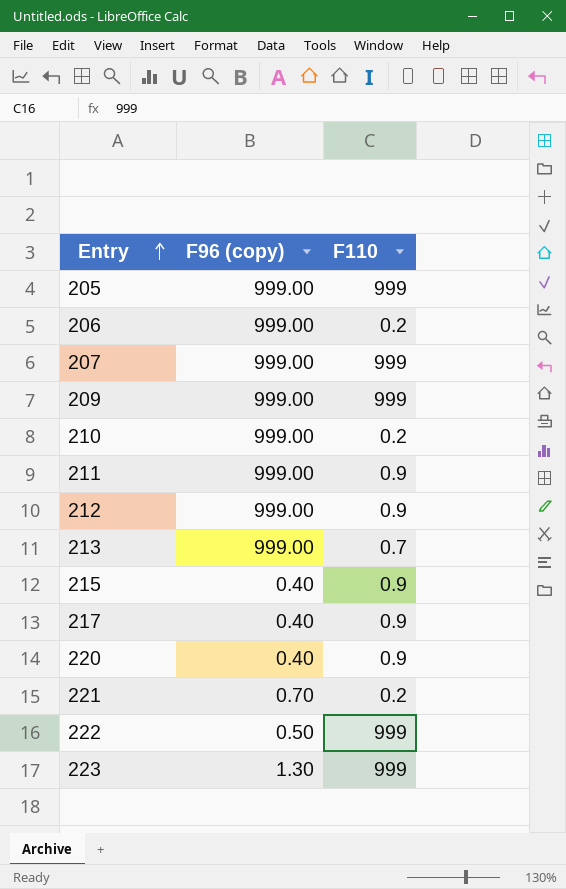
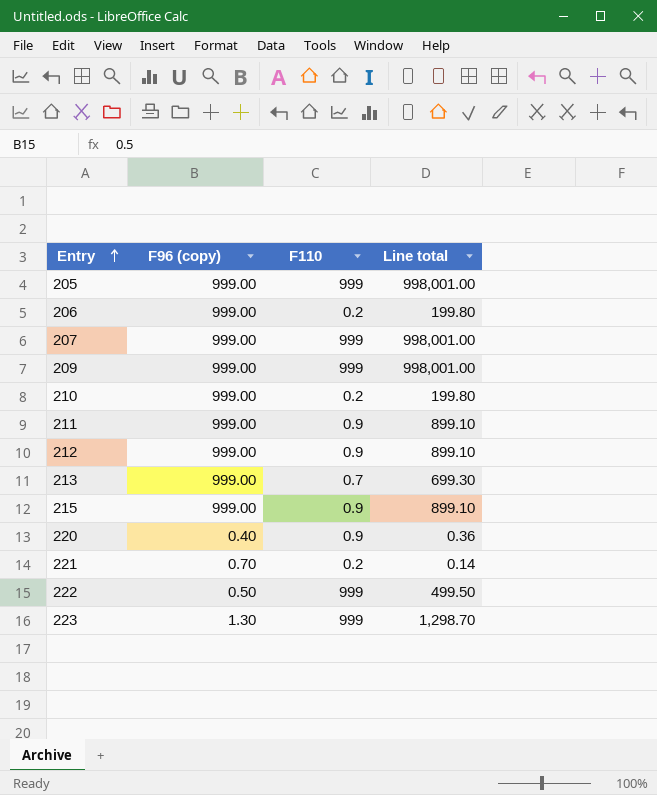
column Line total | formula: none -> [F96 (copy)] * [F110]
row 217: 0.40 | 0.9 -> none
215 | F96 (copy): 0.40 -> 999.00

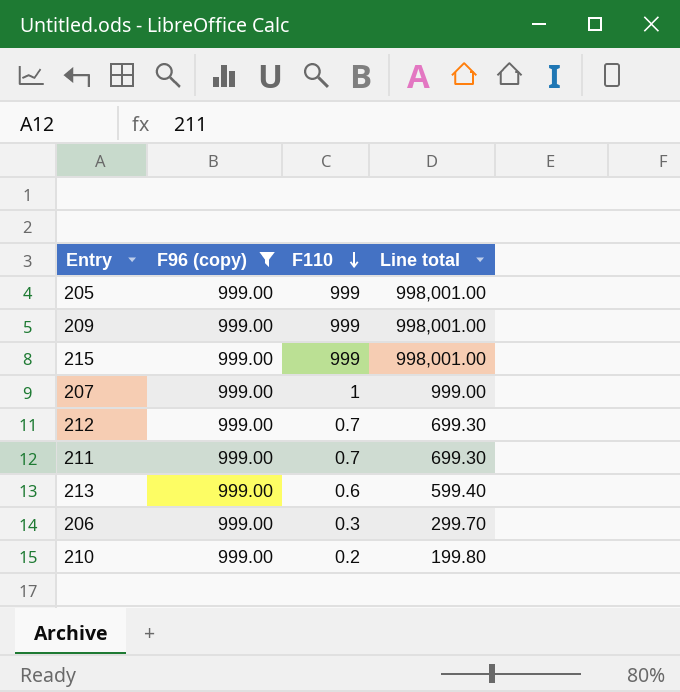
filter: none -> F96 (copy) = 999.00
row order: Entry ascending -> F110 descending
215 | F110: 0.9 -> 999
215 | Line total: 899.10 -> 998,001.00
207 | F110: 999 -> 1
207 | Line total: 998,001.00 -> 999.00
212 | F110: 0.9 -> 0.7
212 | Line total: 899.10 -> 699.30
211 | F110: 0.9 -> 0.7
211 | Line total: 899.10 -> 699.30
213 | F110: 0.7 -> 0.6
213 | Line total: 699.30 -> 599.40
206 | F110: 0.2 -> 0.3
206 | Line total: 199.80 -> 299.70

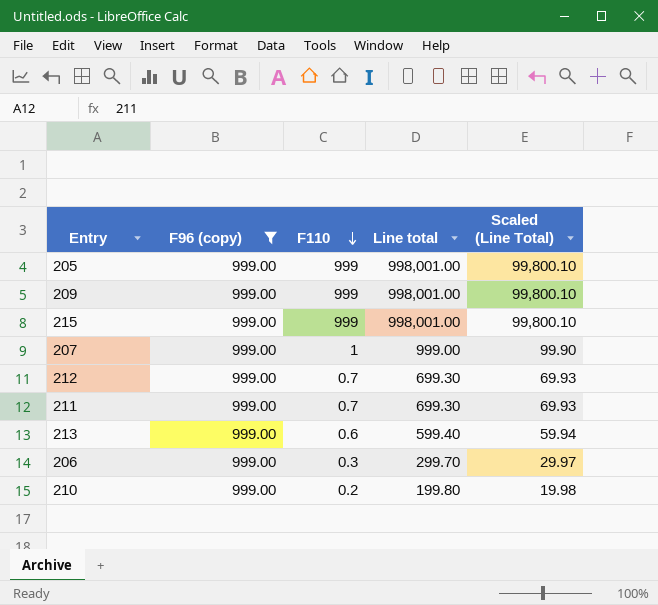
column Scaled (Line Total) | formula: none -> [Line total] * 0.1

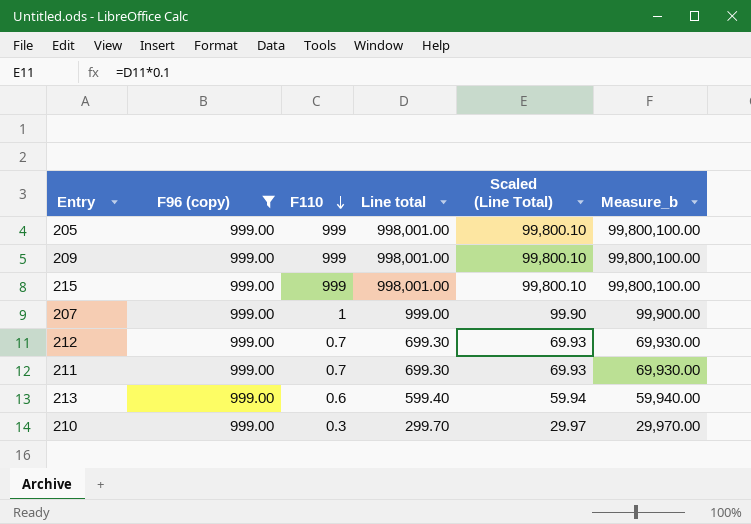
column Measure_b | formula: none -> [Line total] * 100
row 206: 999.00 | 0.3 | 299.70 | 29.97 -> none
210 | F110: 0.2 -> 0.3
210 | Line total: 199.80 -> 299.70
210 | Scaled (Line Total): 19.98 -> 29.97

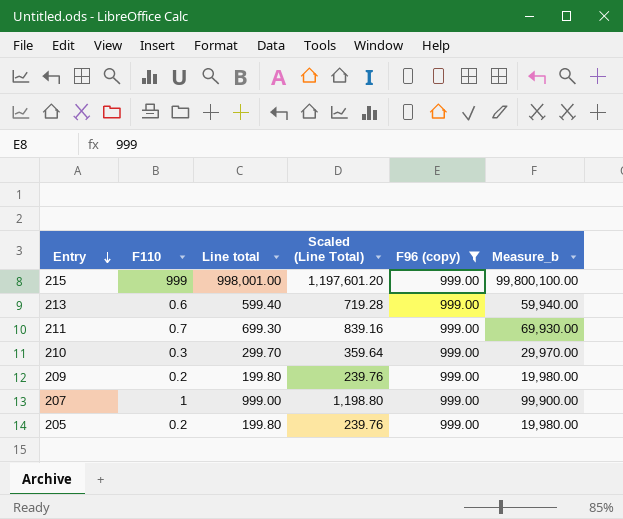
row order: F110 descending -> Entry descending
column Scaled (Line Total) | formula: [Line total] * 0.1 -> [Line total] * 1.2
column F96 (copy) | position: 2 -> 5
row 212: 999.00 | 0.7 | 699.30 | 69.93 | 69,930.00 -> none
209 | F110: 999 -> 0.2
209 | Line total: 998,001.00 -> 199.80
209 | Measure_b: 99,800,100.00 -> 19,980.00
205 | F110: 999 -> 0.2
205 | Line total: 998,001.00 -> 199.80
205 | Measure_b: 99,800,100.00 -> 19,980.00

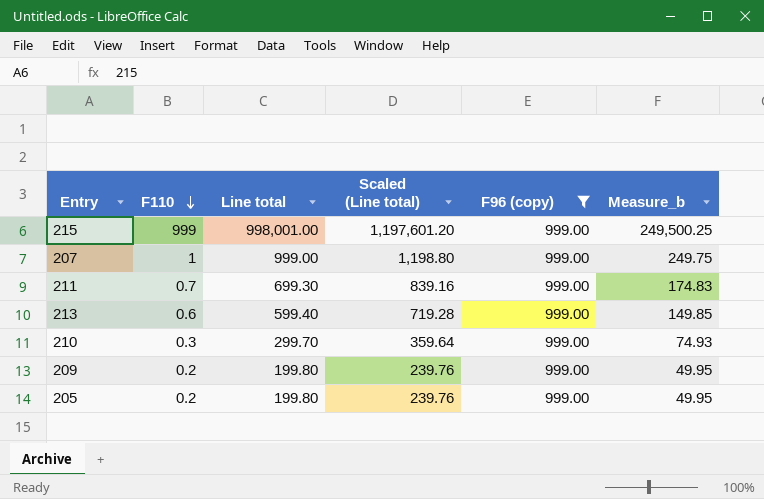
row order: Entry descending -> F110 descending
column name: Scaled (Line Total) -> Scaled (Line total)
column Measure_b | formula: [Line total] * 100 -> [Line total] * 0.25

